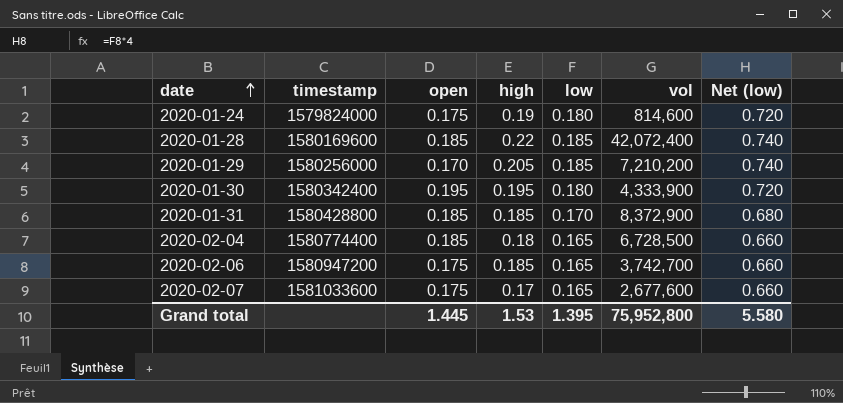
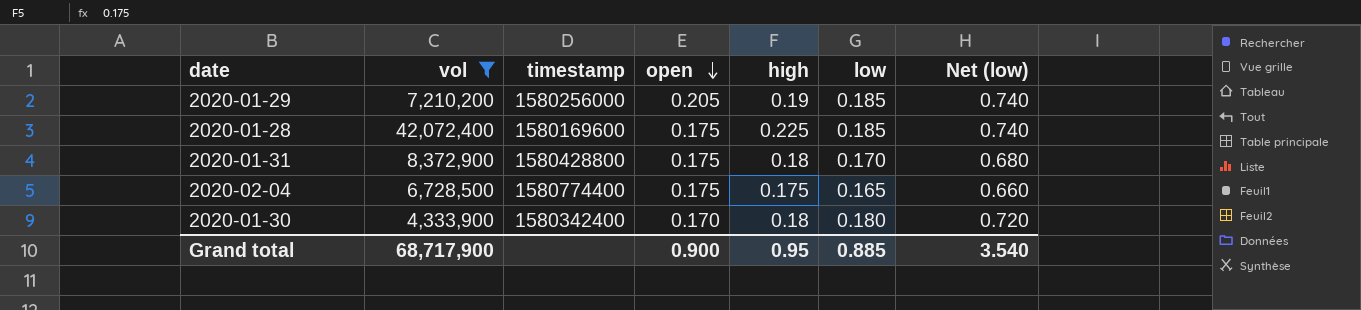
filter: none -> vol >= 4,333,900
row order: date ascending -> open descending
column vol | position: 6 -> 2
2020-01-29 | open: 0.170 -> 0.205
2020-01-29 | high: 0.205 -> 0.19
2020-01-28 | open: 0.185 -> 0.175
2020-01-28 | high: 0.22 -> 0.225
2020-01-31 | open: 0.185 -> 0.175
2020-01-31 | high: 0.185 -> 0.18
2020-02-04 | open: 0.185 -> 0.175
2020-02-04 | high: 0.18 -> 0.175
2020-01-30 | open: 0.195 -> 0.170
2020-01-30 | high: 0.195 -> 0.18
Grand total | vol: 75,952,800 -> 68,717,900
Grand total | open: 1.445 -> 0.900
Grand total | high: 1.53 -> 0.95
Grand total | low: 1.395 -> 0.885
Grand total | Net (low): 5.580 -> 3.540

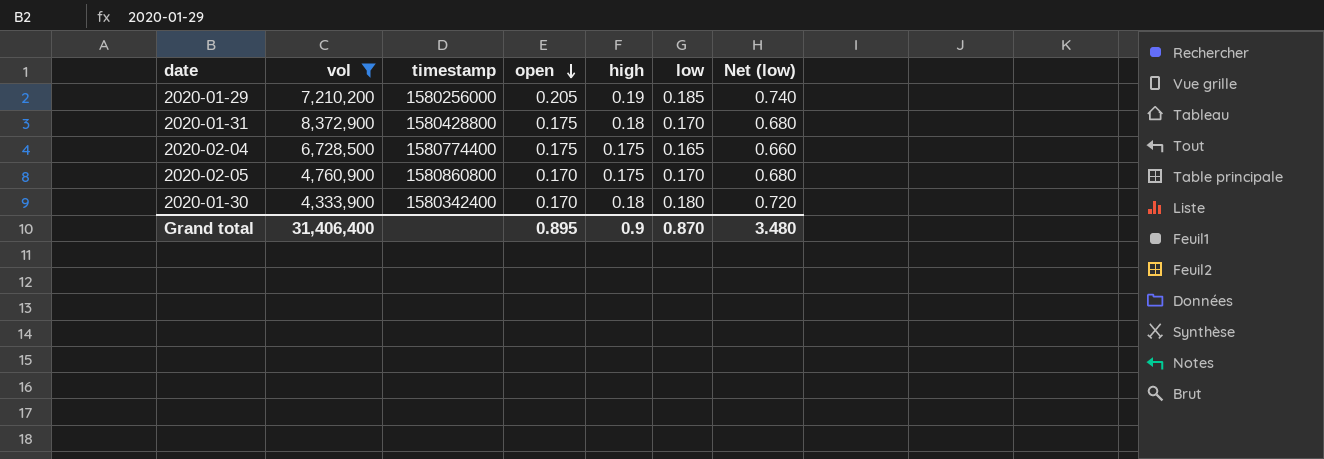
row 2020-01-28: 42,072,400 | 1580169600 | 0.175 | 0.225 | 0.185 | 0.740 -> none
row 2020-02-05: none -> 4,760,900 | 1580860800 | 0.170 | 0.175 | 0.170 | 0.680
Grand total | vol: 68,717,900 -> 31,406,400
Grand total | open: 0.900 -> 0.895
Grand total | high: 0.95 -> 0.9
Grand total | low: 0.885 -> 0.870
Grand total | Net (low): 3.540 -> 3.480

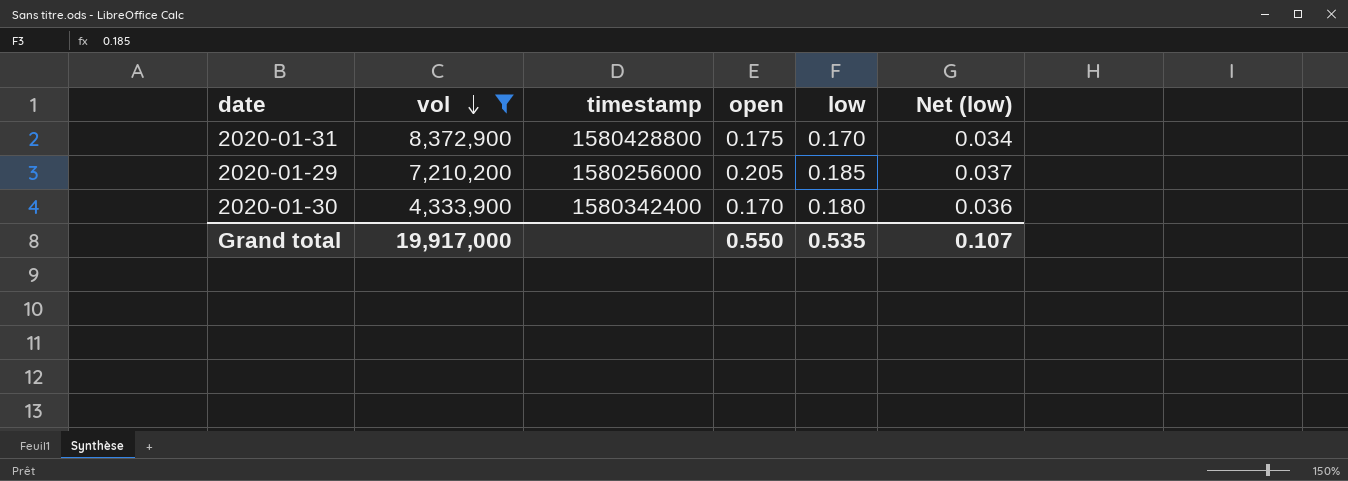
row order: open descending -> vol descending
column high | position: 5 -> none
column Net (low) | formula: [low] * 4 -> [low] * 0.2
row 2020-02-04: 6,728,500 | 1580774400 | 0.175 | 0.175 | 0.165 | 0.660 -> none
row 2020-02-05: 4,760,900 | 1580860800 | 0.170 | 0.175 | 0.170 | 0.680 -> none
Grand total | vol: 31,406,400 -> 19,917,000
Grand total | open: 0.895 -> 0.550
Grand total | low: 0.870 -> 0.535
Grand total | Net (low): 3.480 -> 0.107

